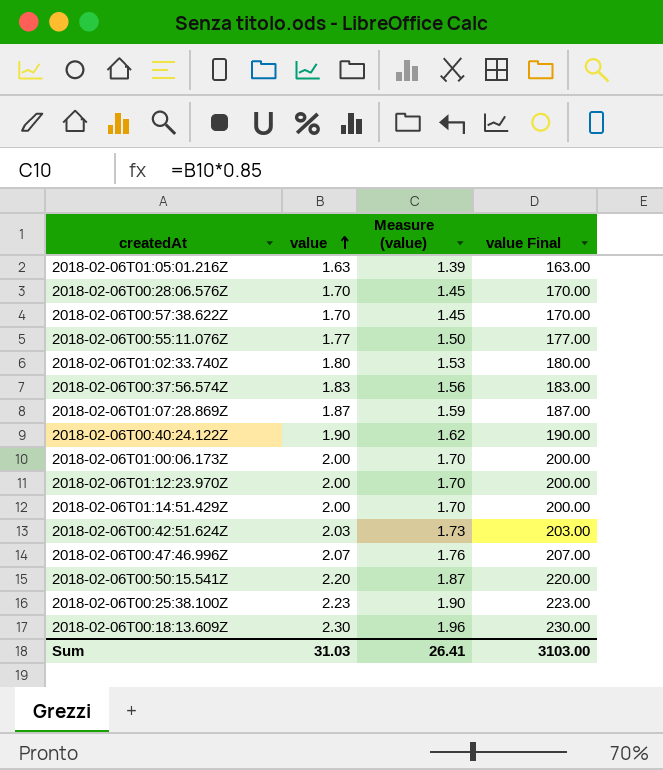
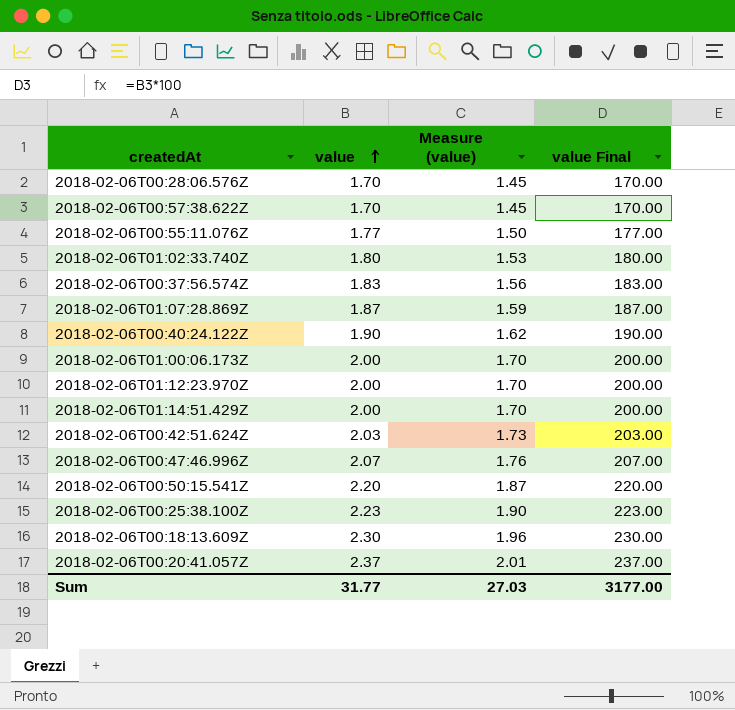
row 2018-02-06T01:05:01.216Z: 1.63 | 1.39 | 163.00 -> none
row 2018-02-06T00:20:41.057Z: none -> 2.37 | 2.01 | 237.00
Sum | value: 31.03 -> 31.77
Sum | Measure (value): 26.41 -> 27.03
Sum | value Final: 3103.00 -> 3177.00

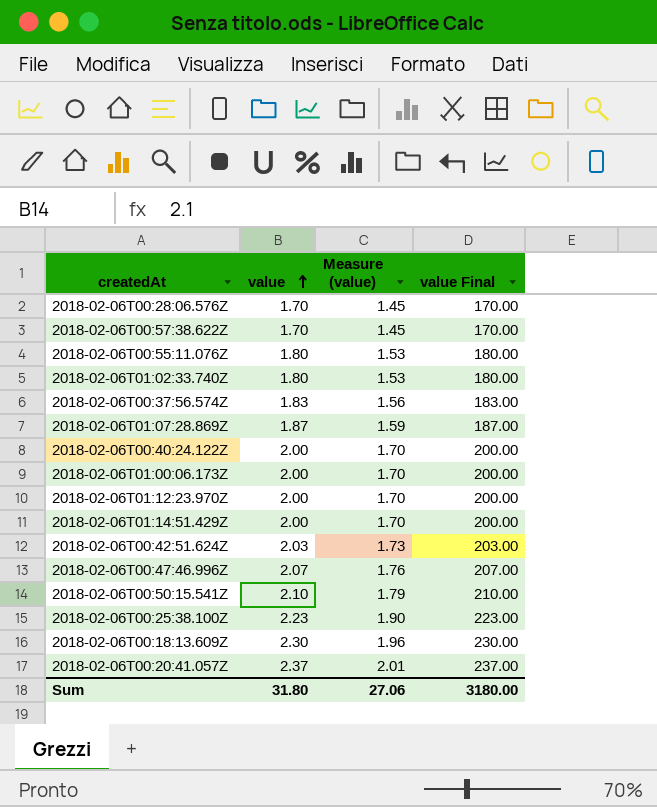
2018-02-06T00:55:11.076Z | value: 1.77 -> 1.80
2018-02-06T00:55:11.076Z | Measure (value): 1.50 -> 1.53
2018-02-06T00:55:11.076Z | value Final: 177.00 -> 180.00
2018-02-06T00:40:24.122Z | value: 1.90 -> 2.00
2018-02-06T00:40:24.122Z | Measure (value): 1.62 -> 1.70
2018-02-06T00:40:24.122Z | value Final: 190.00 -> 200.00
2018-02-06T00:50:15.541Z | value: 2.20 -> 2.10
2018-02-06T00:50:15.541Z | Measure (value): 1.87 -> 1.79
2018-02-06T00:50:15.541Z | value Final: 220.00 -> 210.00
Sum | value: 31.77 -> 31.80
Sum | Measure (value): 27.03 -> 27.06
Sum | value Final: 3177.00 -> 3180.00

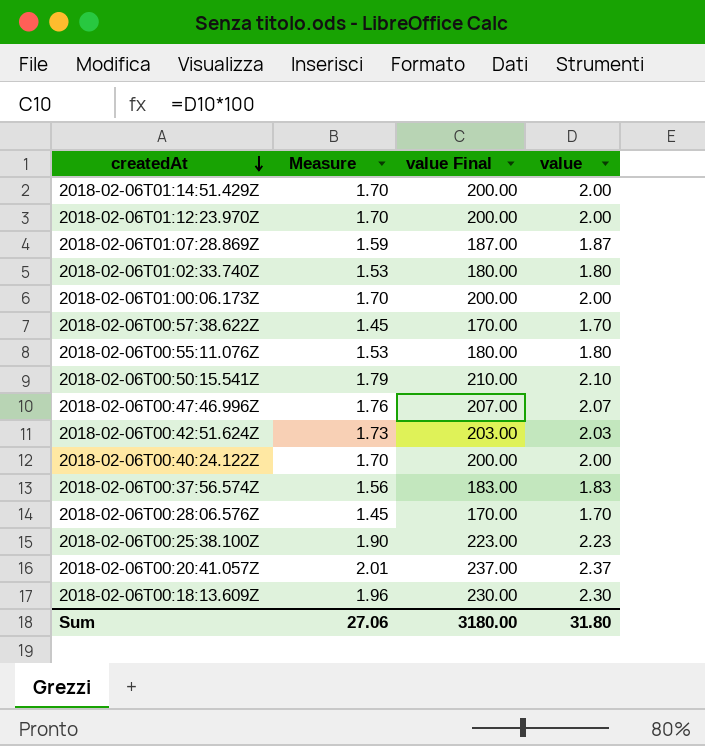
row order: value ascending -> createdAt descending
column name: Measure (value) -> Measure
column value | position: 2 -> 4

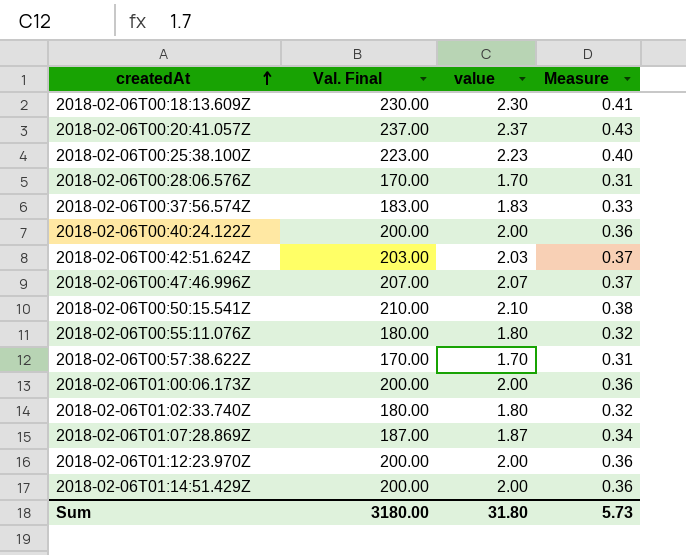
row order: createdAt descending -> createdAt ascending
column name: value Final -> Val. Final
column Measure | formula: [value] * 0.85 -> [value] * 0.18
column Measure | position: 2 -> 4
Sum | Measure: 27.06 -> 5.73

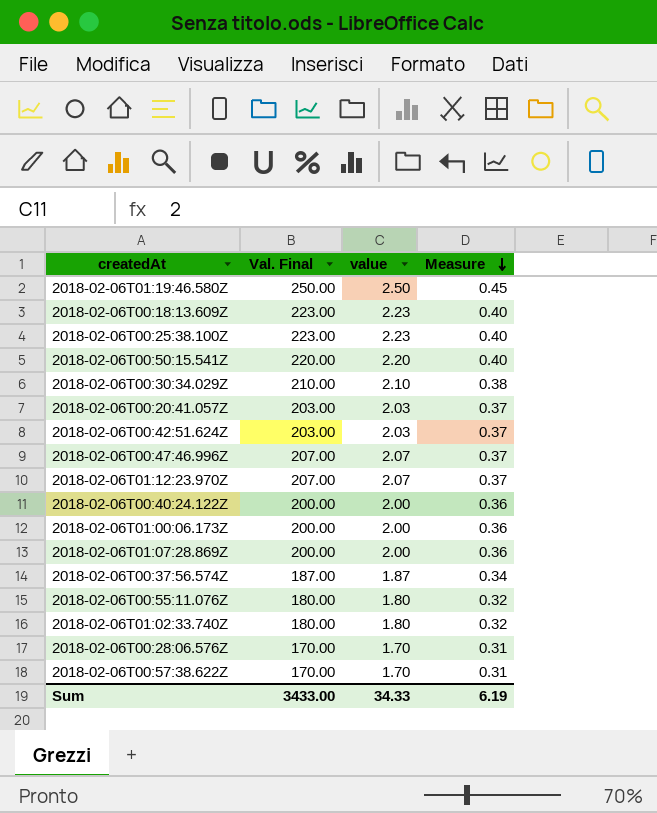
row order: createdAt ascending -> Measure descending
row 2018-02-06T01:14:51.429Z: 200.00 | 2.00 | 0.36 -> none
row 2018-02-06T01:19:46.580Z: none -> 250.00 | 2.50 | 0.45
2018-02-06T00:18:13.609Z | Val. Final: 230.00 -> 223.00
2018-02-06T00:18:13.609Z | value: 2.30 -> 2.23
2018-02-06T00:18:13.609Z | Measure: 0.41 -> 0.40
2018-02-06T00:50:15.541Z | Val. Final: 210.00 -> 220.00
2018-02-06T00:50:15.541Z | value: 2.10 -> 2.20
2018-02-06T00:50:15.541Z | Measure: 0.38 -> 0.40
row 2018-02-06T00:30:34.029Z: none -> 210.00 | 2.10 | 0.38
2018-02-06T00:20:41.057Z | Val. Final: 237.00 -> 203.00
2018-02-06T00:20:41.057Z | value: 2.37 -> 2.03
2018-02-06T00:20:41.057Z | Measure: 0.43 -> 0.37
2018-02-06T01:12:23.970Z | Val. Final: 200.00 -> 207.00
2018-02-06T01:12:23.970Z | value: 2.00 -> 2.07
2018-02-06T01:12:23.970Z | Measure: 0.36 -> 0.37
2018-02-06T01:07:28.869Z | Val. Final: 187.00 -> 200.00
2018-02-06T01:07:28.869Z | value: 1.87 -> 2.00
2018-02-06T01:07:28.869Z | Measure: 0.34 -> 0.36
2018-02-06T00:37:56.574Z | Val. Final: 183.00 -> 187.00
2018-02-06T00:37:56.574Z | value: 1.83 -> 1.87
2018-02-06T00:37:56.574Z | Measure: 0.33 -> 0.34
Sum | Val. Final: 3180.00 -> 3433.00
Sum | value: 31.80 -> 34.33
Sum | Measure: 5.73 -> 6.19

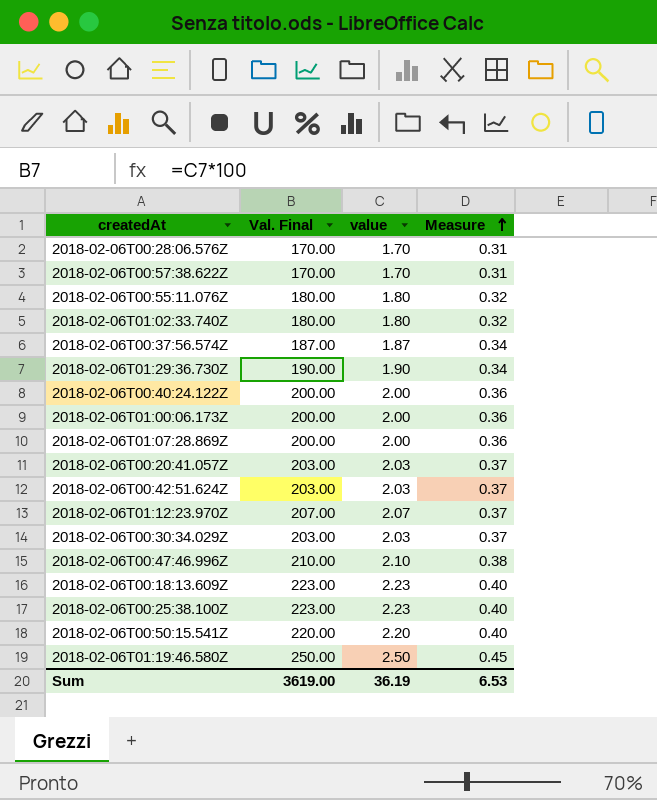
row order: Measure descending -> Measure ascending
row 2018-02-06T01:29:36.730Z: none -> 190.00 | 1.90 | 0.34
2018-02-06T00:30:34.029Z | Val. Final: 210.00 -> 203.00
2018-02-06T00:30:34.029Z | value: 2.10 -> 2.03
2018-02-06T00:30:34.029Z | Measure: 0.38 -> 0.37
2018-02-06T00:47:46.996Z | Val. Final: 207.00 -> 210.00
2018-02-06T00:47:46.996Z | value: 2.07 -> 2.10
2018-02-06T00:47:46.996Z | Measure: 0.37 -> 0.38
Sum | Val. Final: 3433.00 -> 3619.00
Sum | value: 34.33 -> 36.19
Sum | Measure: 6.19 -> 6.53

